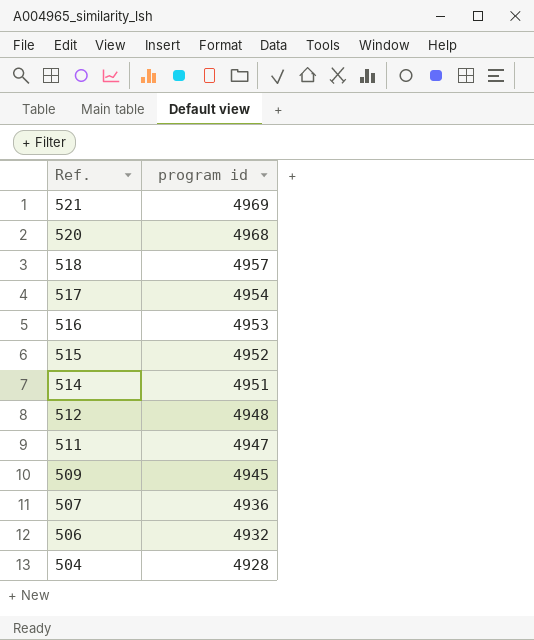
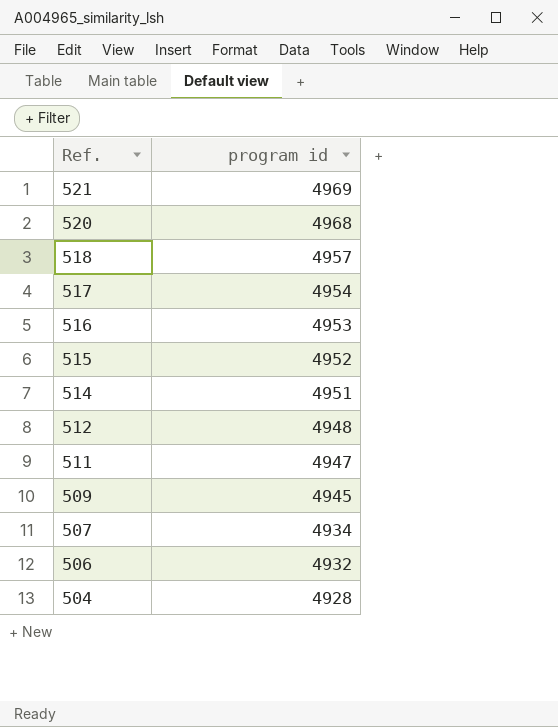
507 | program id: 4936 -> 4934

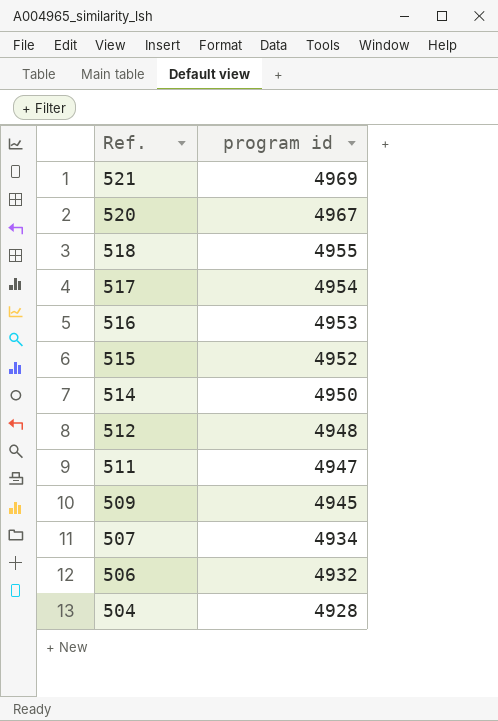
520 | program id: 4968 -> 4967
518 | program id: 4957 -> 4955
514 | program id: 4951 -> 4950

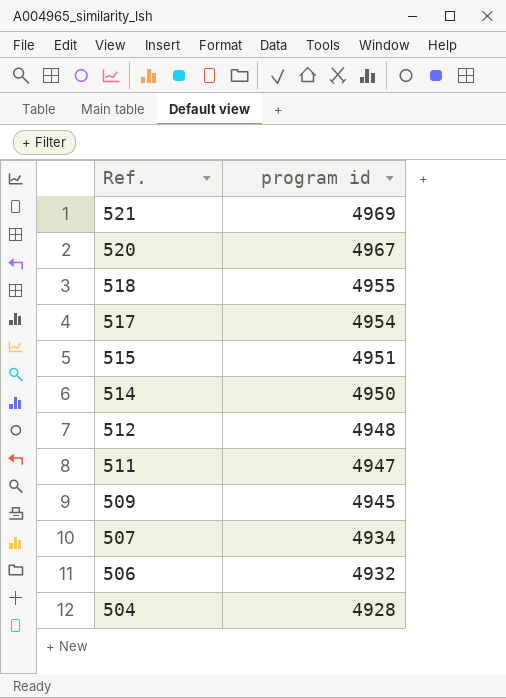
row 516: 4953 -> none
515 | program id: 4952 -> 4951

